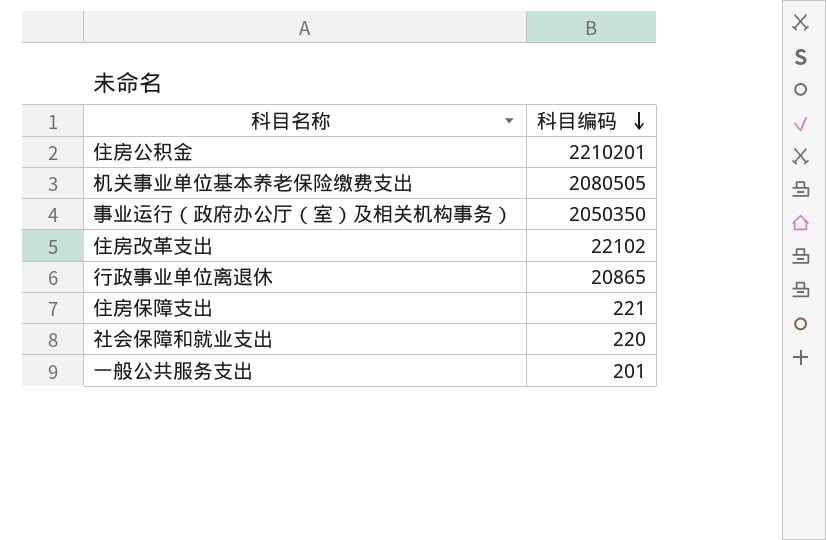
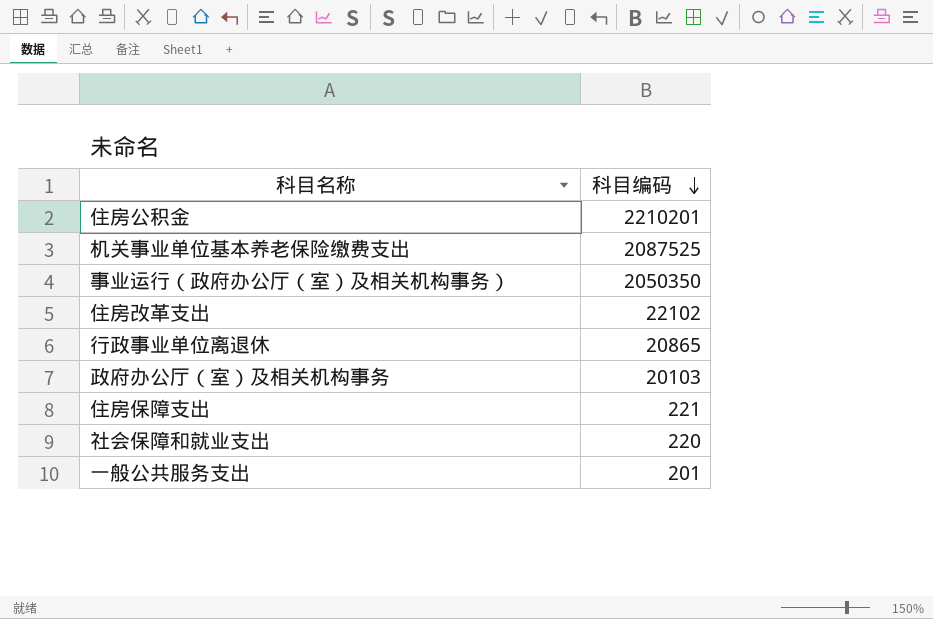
机关事业单位基本养老保险缴费支出 | 科目编码: 2080505 -> 2087525
row 政府办公厅（室）及相关机构事务: none -> 20103

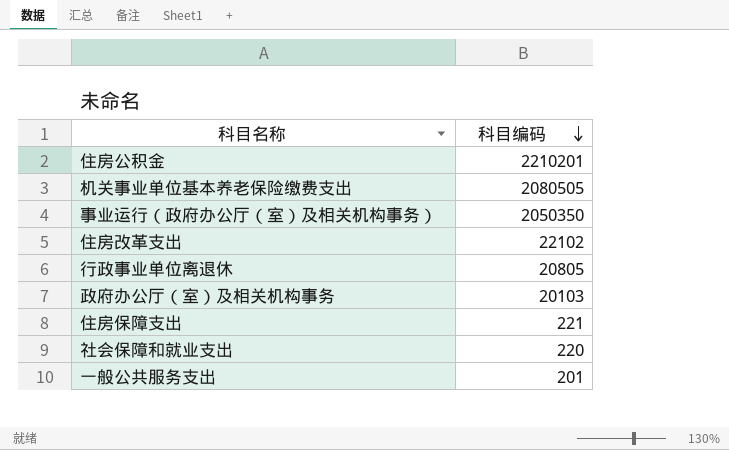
机关事业单位基本养老保险缴费支出 | 科目编码: 2087525 -> 2080505
行政事业单位离退休 | 科目编码: 20865 -> 20805

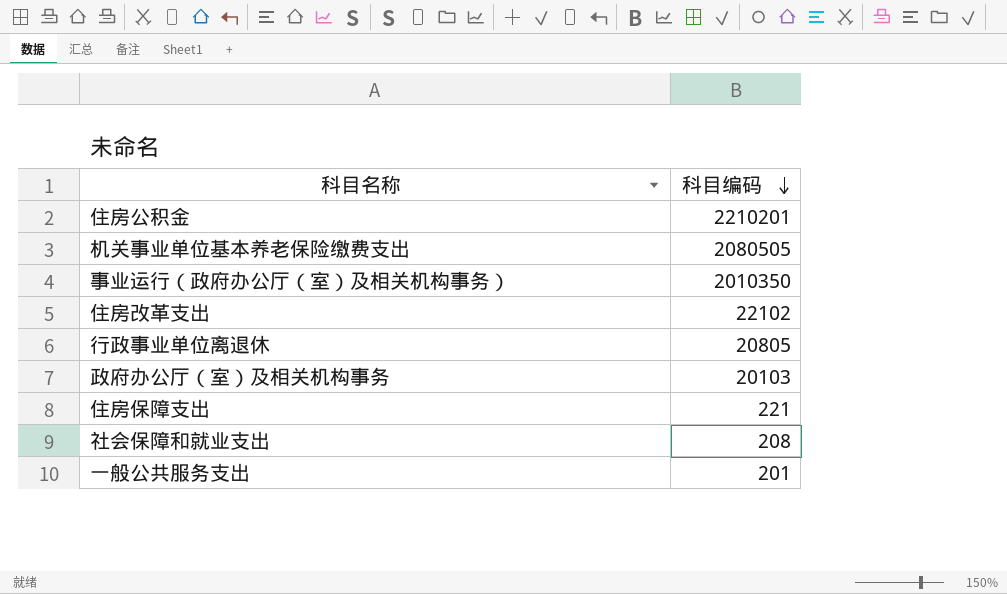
事业运行（政府办公厅（室）及相关机构事务） | 科目编码: 2050350 -> 2010350
社会保障和就业支出 | 科目编码: 220 -> 208

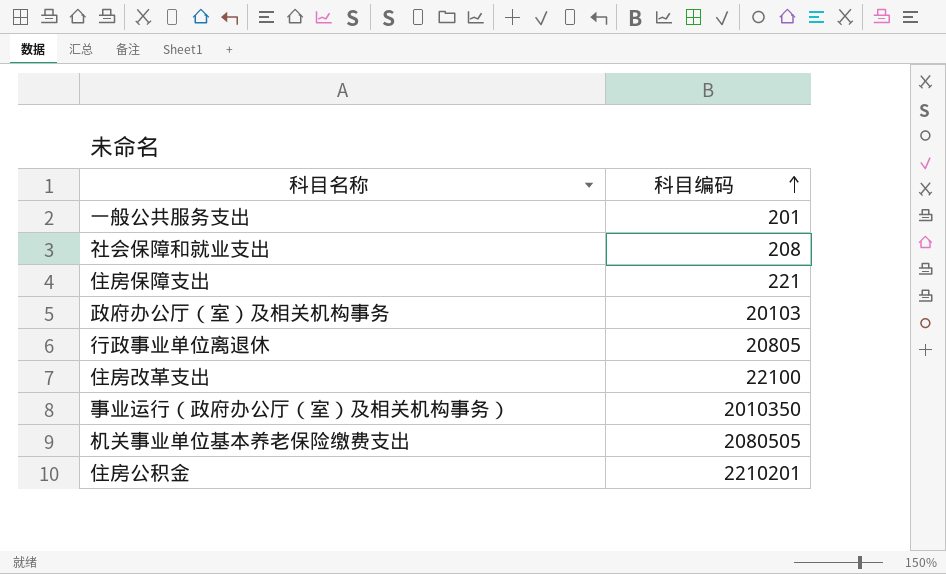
row order: 科目编码 descending -> 科目编码 ascending
住房改革支出 | 科目编码: 22102 -> 22100

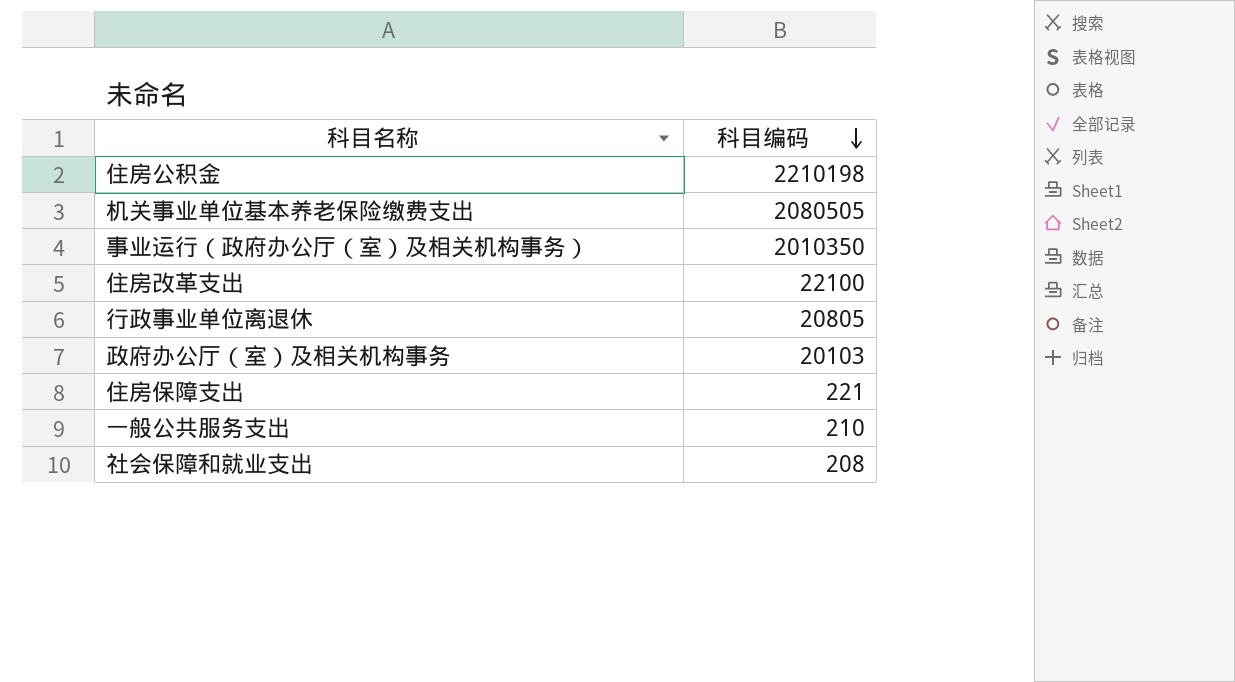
row order: 科目编码 ascending -> 科目编码 descending
住房公积金 | 科目编码: 2210201 -> 2210198
一般公共服务支出 | 科目编码: 201 -> 210

